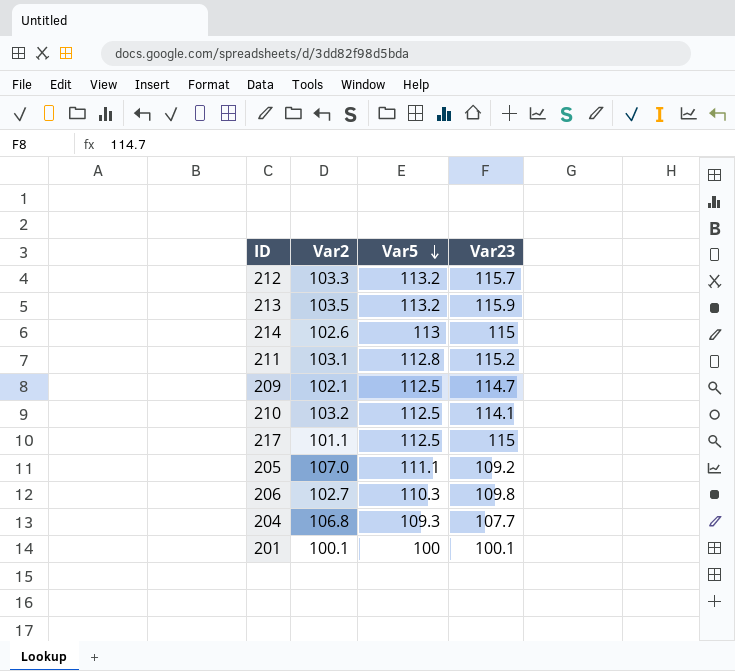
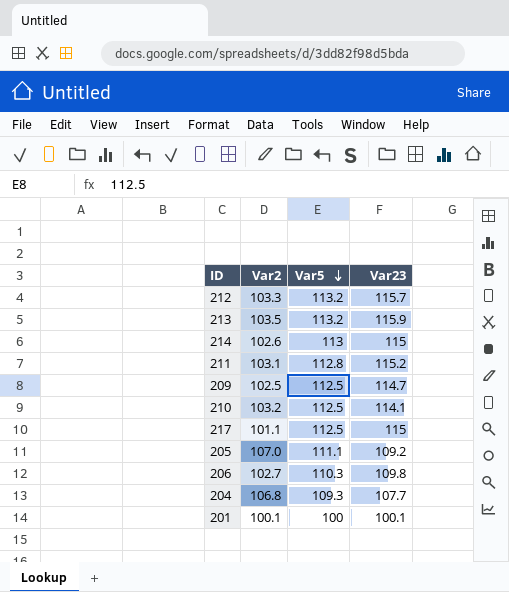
209 | Var2: 102.1 -> 102.5

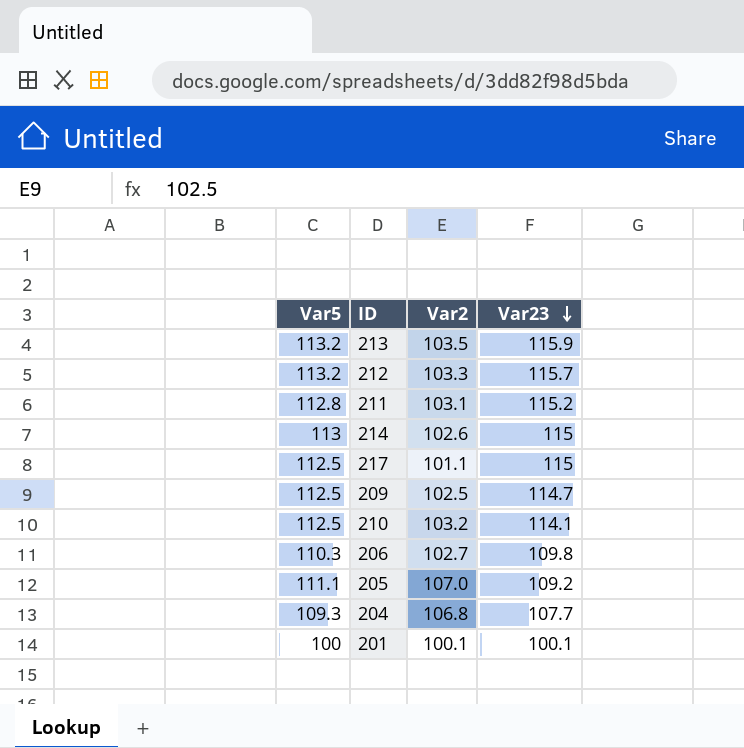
row order: Var5 descending -> Var23 descending
column Var5 | position: 3 -> 1

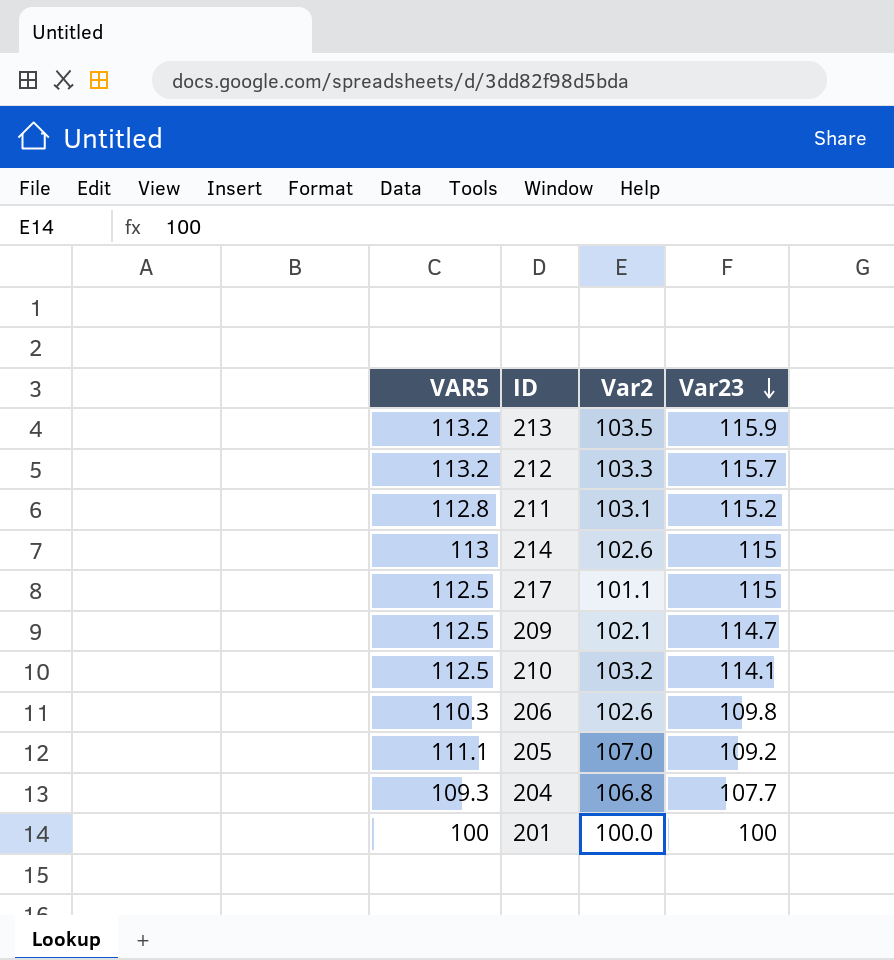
column name: Var5 -> VAR5
209 | Var2: 102.5 -> 102.1
206 | Var2: 102.7 -> 102.6
201 | Var2: 100.1 -> 100.0
201 | Var23: 100.1 -> 100

